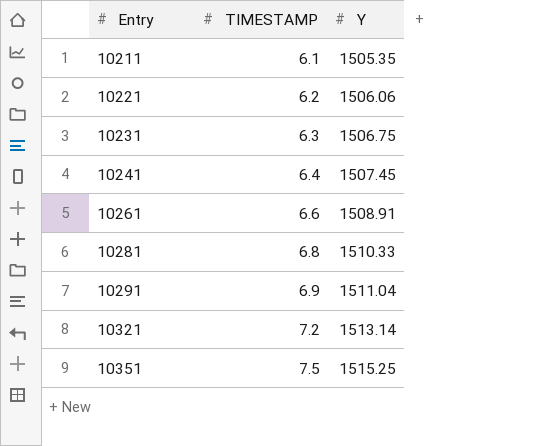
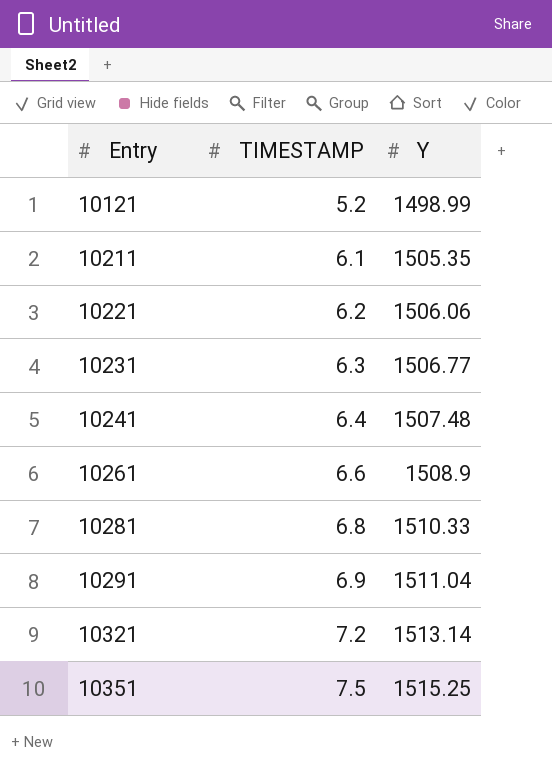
row 10121: none -> 5.2 | 1498.99
10231 | Y: 1506.75 -> 1506.77
10241 | Y: 1507.45 -> 1507.48
10261 | Y: 1508.91 -> 1508.9

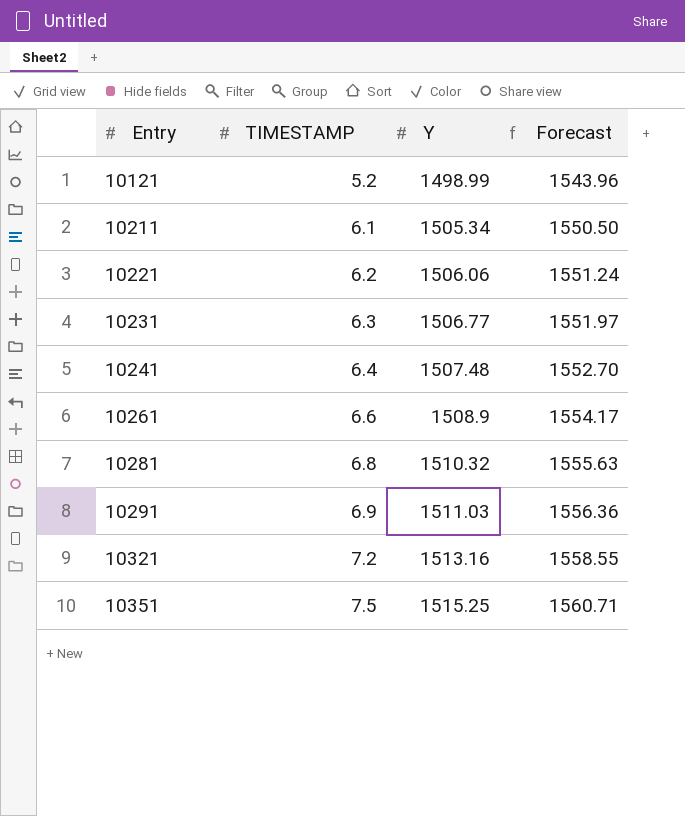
column Forecast | formula: none -> [Y] * 1.03
10211 | Y: 1505.35 -> 1505.34
10281 | Y: 1510.33 -> 1510.32
10291 | Y: 1511.04 -> 1511.03
10321 | Y: 1513.14 -> 1513.16

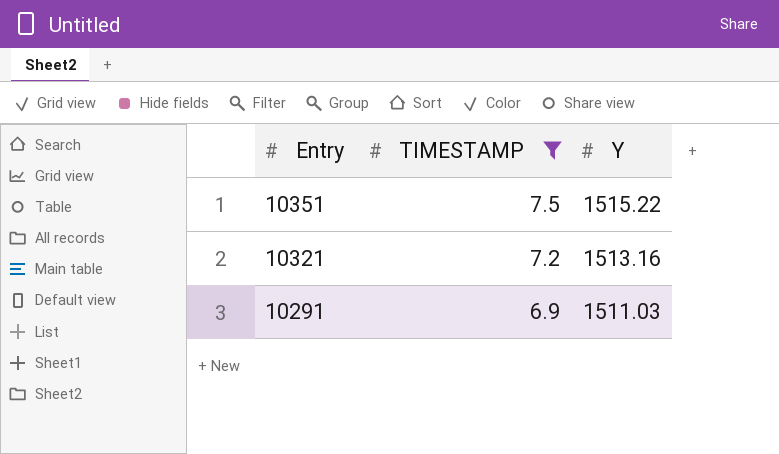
filter: none -> TIMESTAMP >= 6.9
row order: Entry ascending -> Entry descending
column Forecast | formula: [Y] * 1.03 -> none
10351 | Y: 1515.25 -> 1515.22

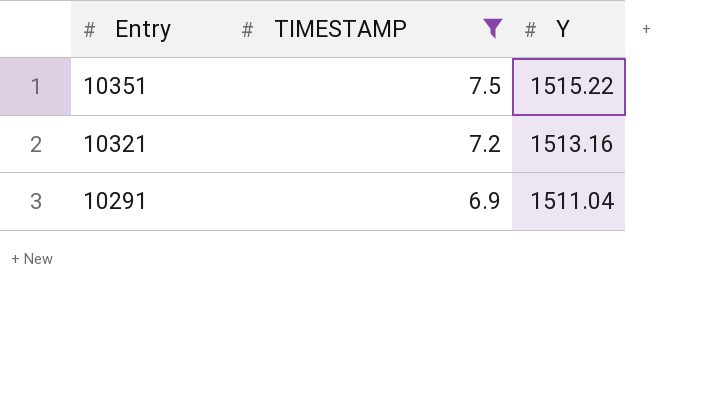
10291 | Y: 1511.03 -> 1511.04

